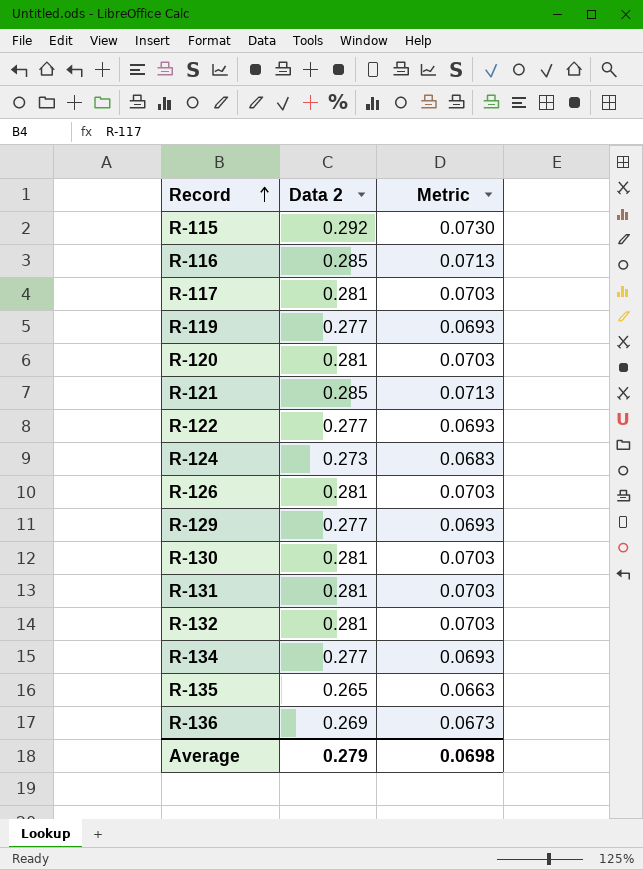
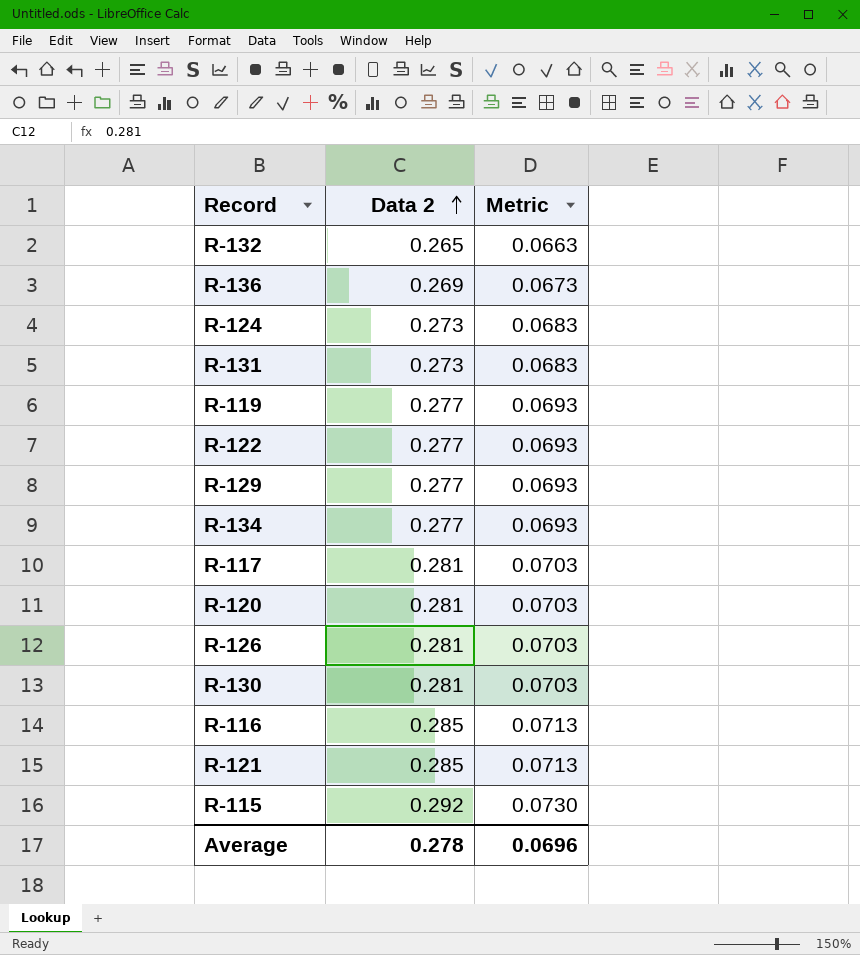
row order: Record ascending -> Data 2 ascending
row R-135: 0.265 | 0.0663 -> none
R-132 | Data 2: 0.281 -> 0.265
R-132 | Metric: 0.0703 -> 0.0663
R-131 | Data 2: 0.281 -> 0.273
R-131 | Metric: 0.0703 -> 0.0683
Average | Data 2: 0.279 -> 0.278
Average | Metric: 0.0698 -> 0.0696

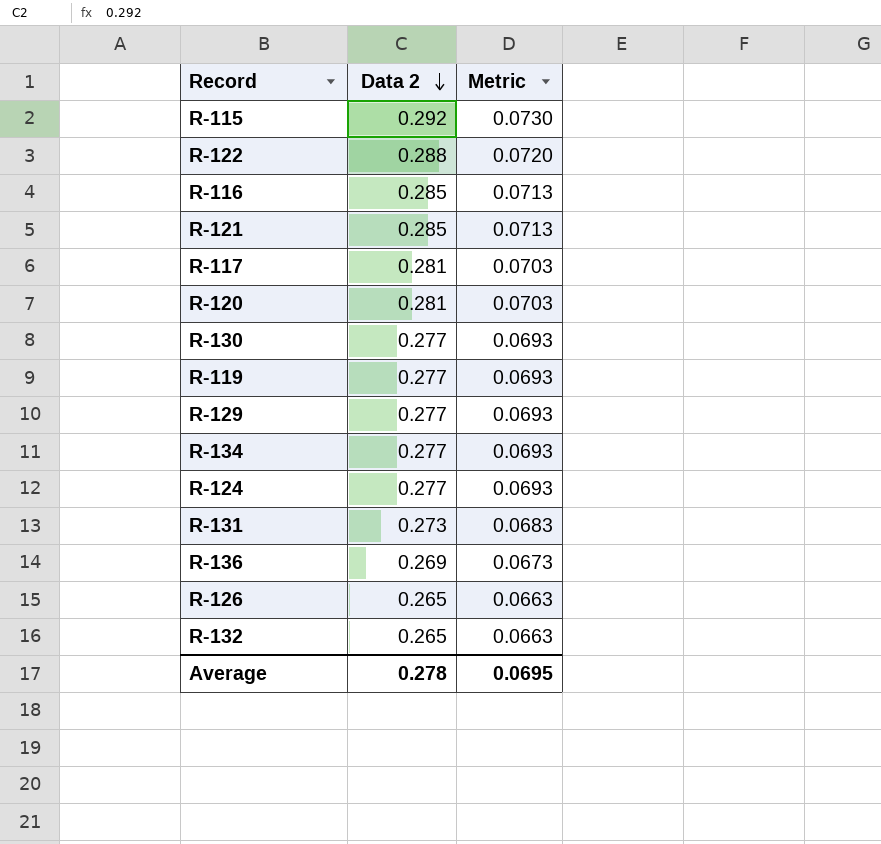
row order: Data 2 ascending -> Data 2 descending
R-122 | Data 2: 0.277 -> 0.288
R-122 | Metric: 0.0693 -> 0.0720
R-130 | Data 2: 0.281 -> 0.277
R-130 | Metric: 0.0703 -> 0.0693
R-124 | Data 2: 0.273 -> 0.277
R-124 | Metric: 0.0683 -> 0.0693
R-126 | Data 2: 0.281 -> 0.265
R-126 | Metric: 0.0703 -> 0.0663
Average | Metric: 0.0696 -> 0.0695

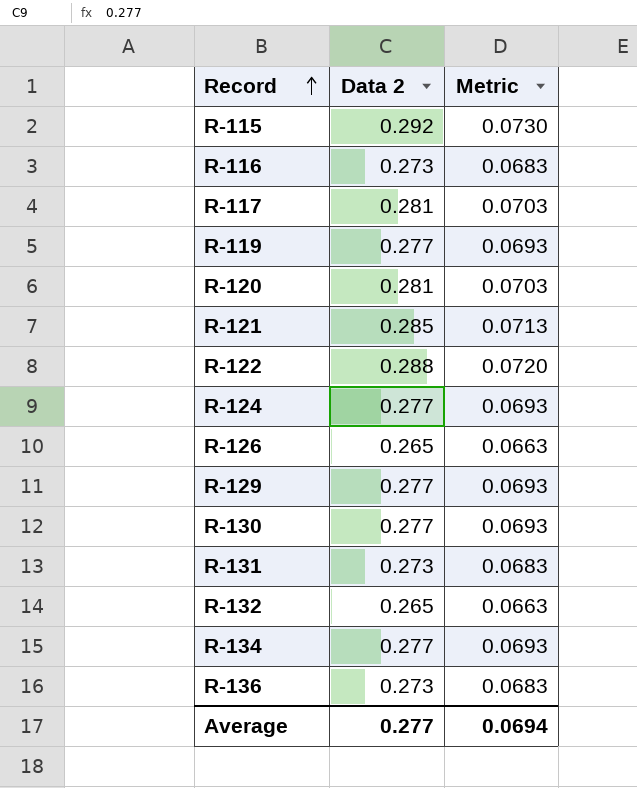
row order: Data 2 descending -> Record ascending
R-116 | Data 2: 0.285 -> 0.273
R-116 | Metric: 0.0713 -> 0.0683
R-136 | Data 2: 0.269 -> 0.273
R-136 | Metric: 0.0673 -> 0.0683
Average | Data 2: 0.278 -> 0.277
Average | Metric: 0.0695 -> 0.0694

